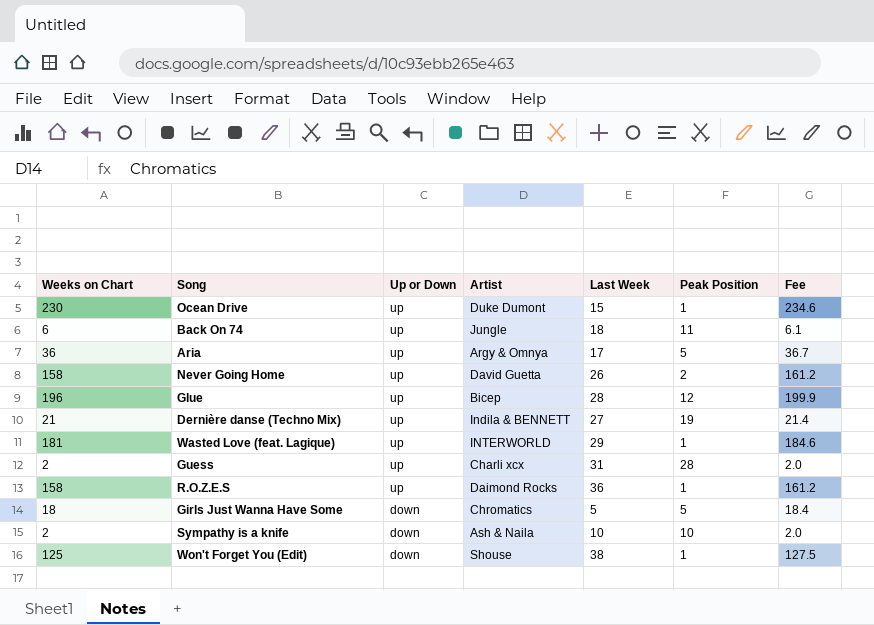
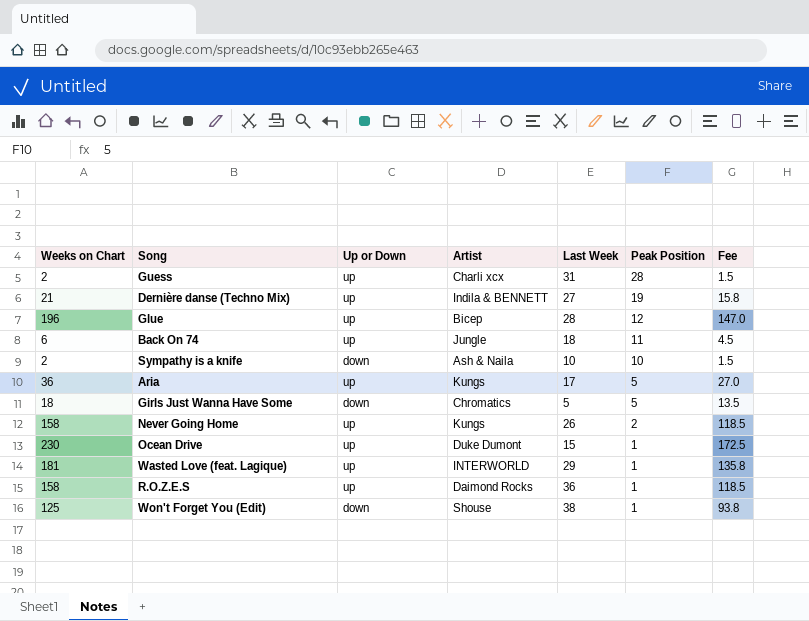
row order: Up or Down descending -> Peak Position descending
column Fee | formula: [Weeks on Chart] * 1.02 -> [Weeks on Chart] * 0.75
Aria | Artist: Argy & Omnya -> Kungs
Never Going Home | Artist: David Guetta -> Kungs

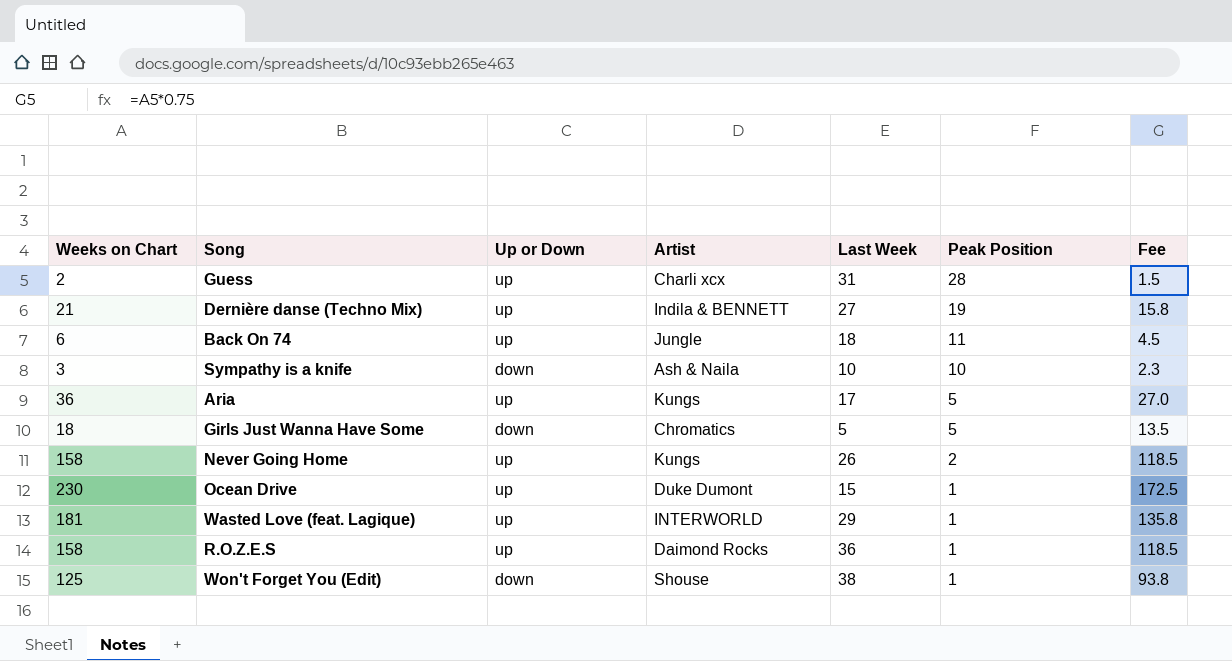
row Glue: 196 | up | Bicep | 28 | 12 | 147.0 -> none
Sympathy is a knife | Weeks on Chart: 2 -> 3
Sympathy is a knife | Fee: 1.5 -> 2.3

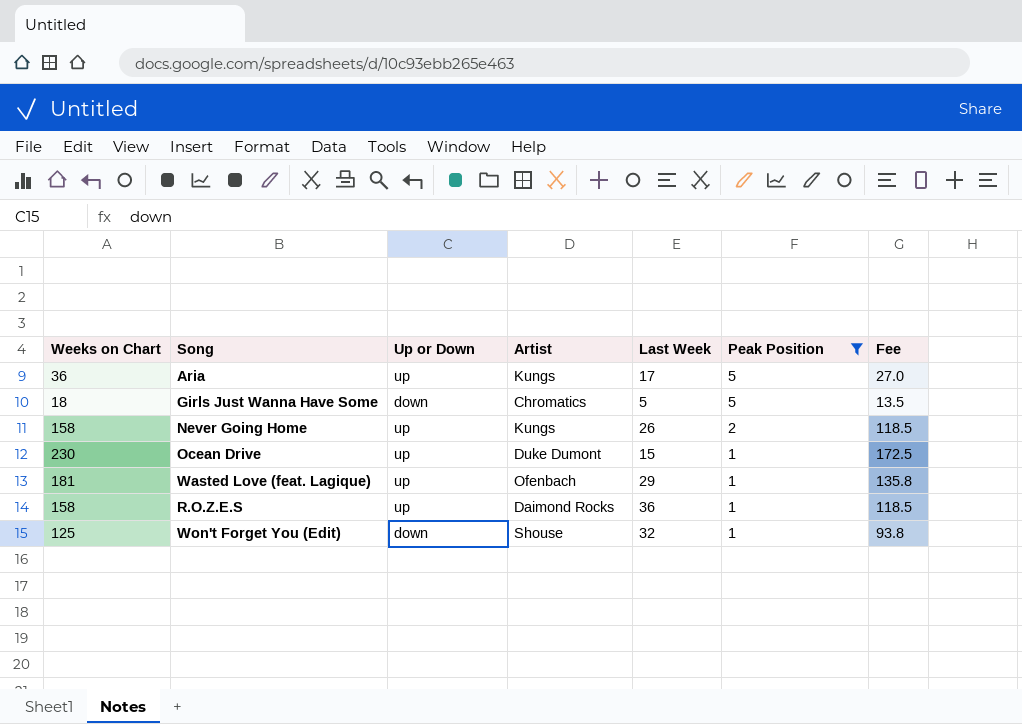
filter: none -> Peak Position <= 5
Wasted Love (feat. Lagique) | Artist: INTERWORLD -> Ofenbach
Won't Forget You (Edit) | Last Week: 38 -> 32

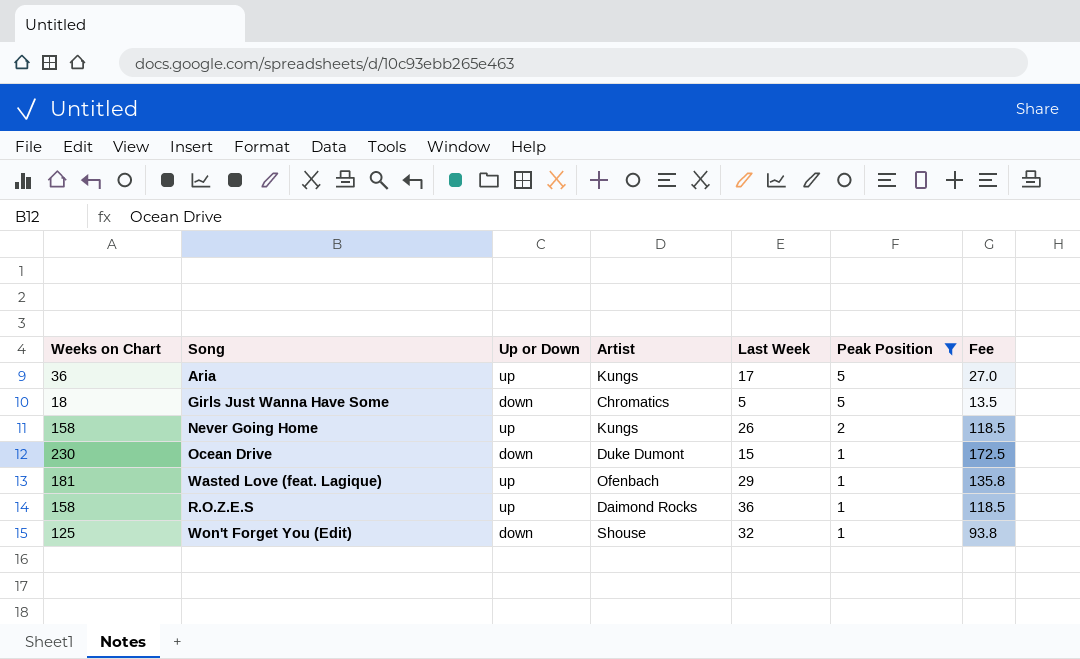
Ocean Drive | Up or Down: up -> down

